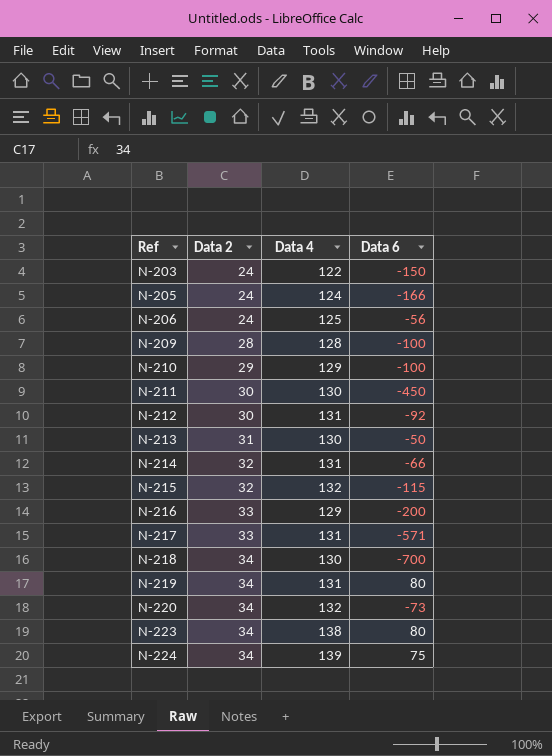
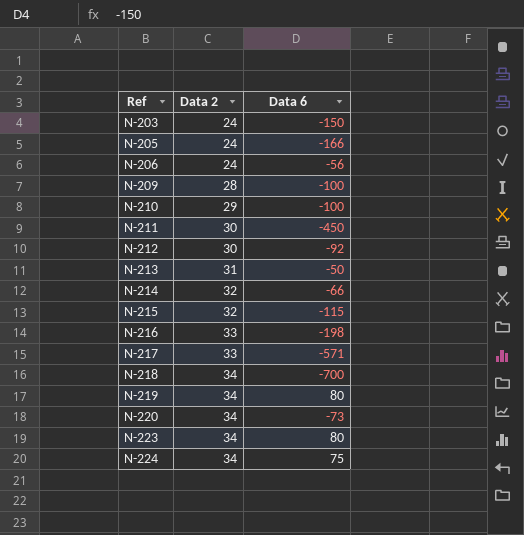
column Data 4 | position: 3 -> none
N-216 | Data 6: -200 -> -198

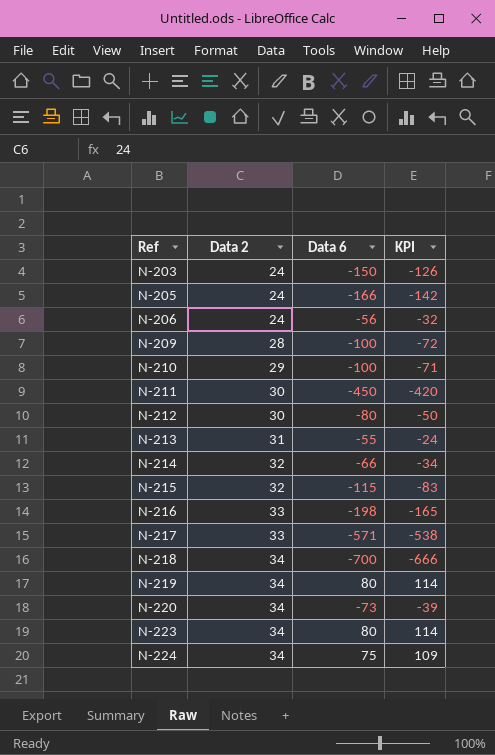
column KPI | formula: none -> [Data 2] + [Data 6]
N-212 | Data 6: -92 -> -80
N-213 | Data 6: -50 -> -55

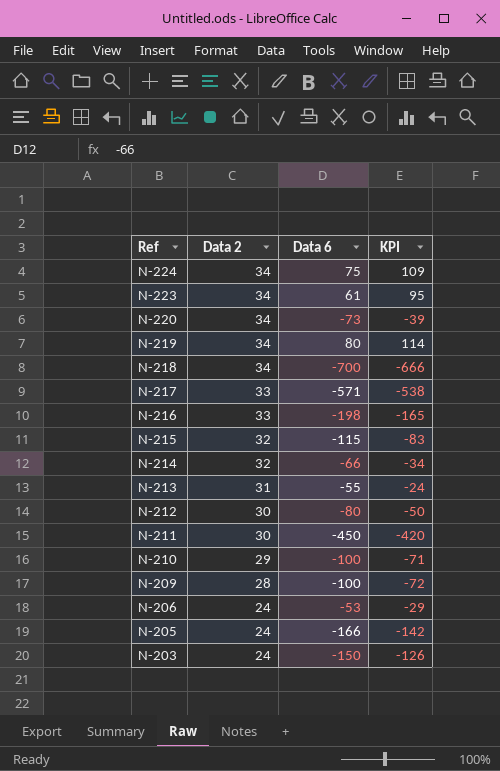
row order: Ref ascending -> Ref descending
N-223 | Data 6: 80 -> 61
N-223 | KPI: 114 -> 95
N-206 | Data 6: -56 -> -53
N-206 | KPI: -32 -> -29

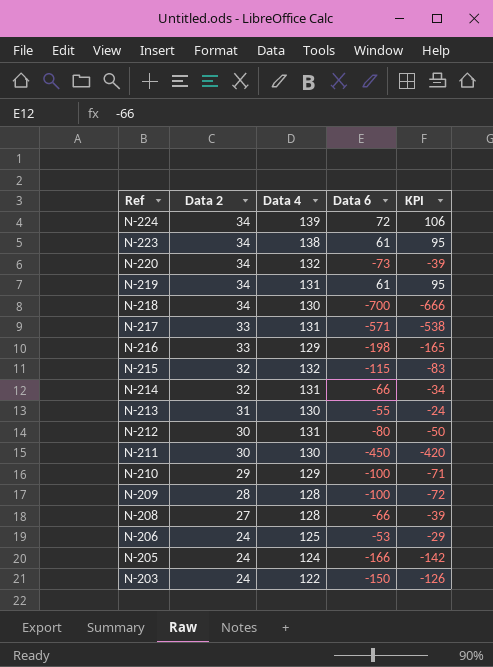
column Data 4 | position: none -> 3
N-224 | Data 6: 75 -> 72
N-224 | KPI: 109 -> 106
N-219 | Data 6: 80 -> 61
N-219 | KPI: 114 -> 95
row N-208: none -> 27 | 128 | -66 | -39

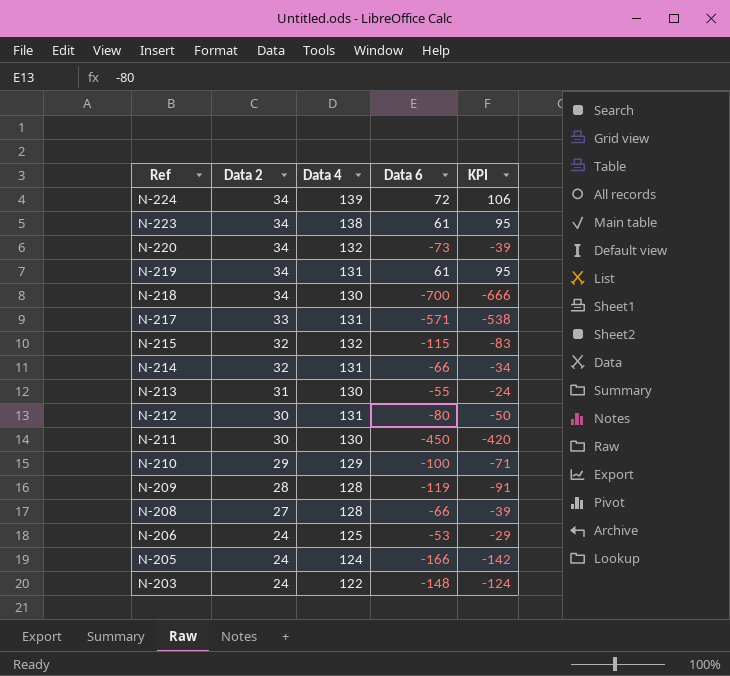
row N-216: 33 | 129 | -198 | -165 -> none
N-209 | Data 6: -100 -> -119
N-209 | KPI: -72 -> -91
N-203 | Data 6: -150 -> -148
N-203 | KPI: -126 -> -124

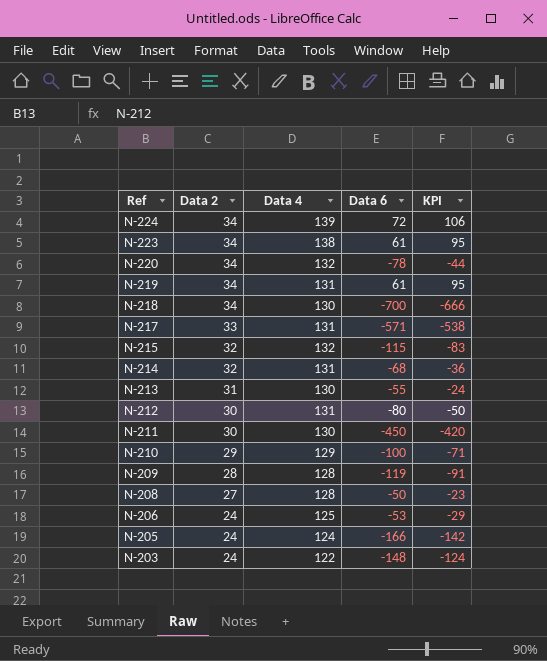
N-220 | Data 6: -73 -> -78
N-220 | KPI: -39 -> -44
N-214 | Data 6: -66 -> -68
N-214 | KPI: -34 -> -36
N-208 | Data 6: -66 -> -50
N-208 | KPI: -39 -> -23

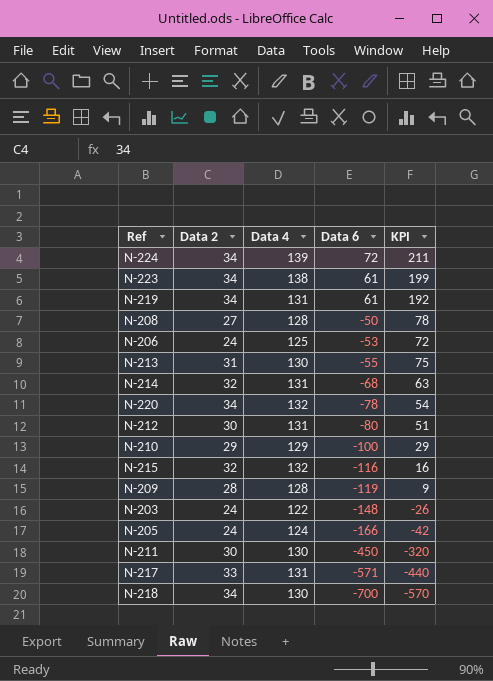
row order: Ref descending -> Data 6 descending
column KPI | formula: [Data 2] + [Data 6] -> [Data 4] + [Data 6]
N-215 | Data 6: -115 -> -116

